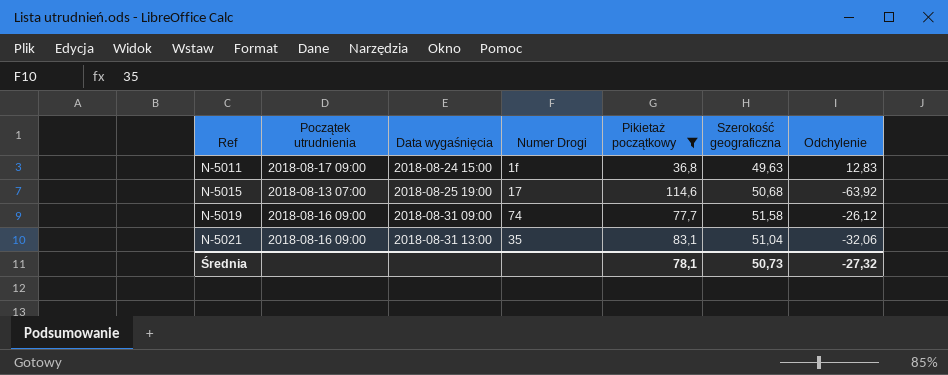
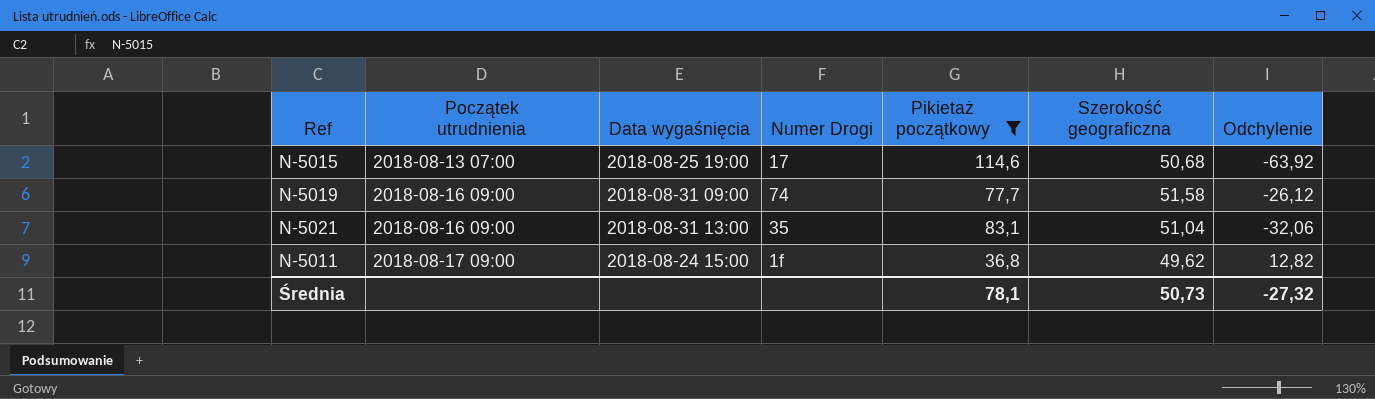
row order: Ref ascending -> Początek utrudnienia ascending
N-5011 | Szerokość geograficzna: 49,63 -> 49,62
N-5011 | Odchylenie: 12,83 -> 12,82

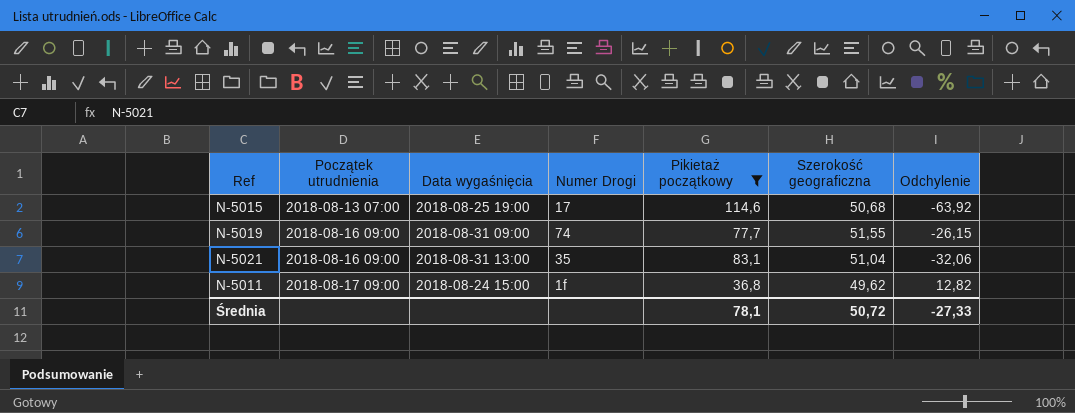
N-5019 | Szerokość geograficzna: 51,58 -> 51,55
N-5019 | Odchylenie: -26,12 -> -26,15
Średnia | Szerokość geograficzna: 50,73 -> 50,72
Średnia | Odchylenie: -27,32 -> -27,33

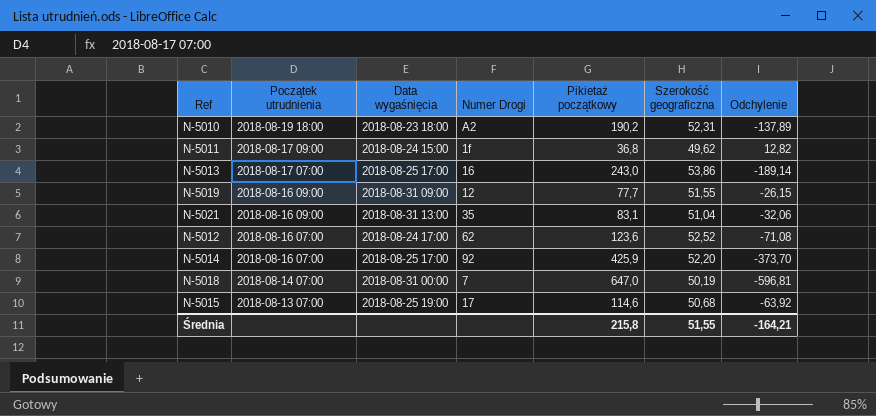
filter: Pikietaż początkowy <= 114,6 -> none
row order: Początek utrudnienia ascending -> Początek utrudnienia descending
N-5019 | Numer Drogi: 74 -> 12
Średnia | Pikietaż początkowy: 78,1 -> 215,8
Średnia | Szerokość geograficzna: 50,72 -> 51,55
Średnia | Odchylenie: -27,33 -> -164,21

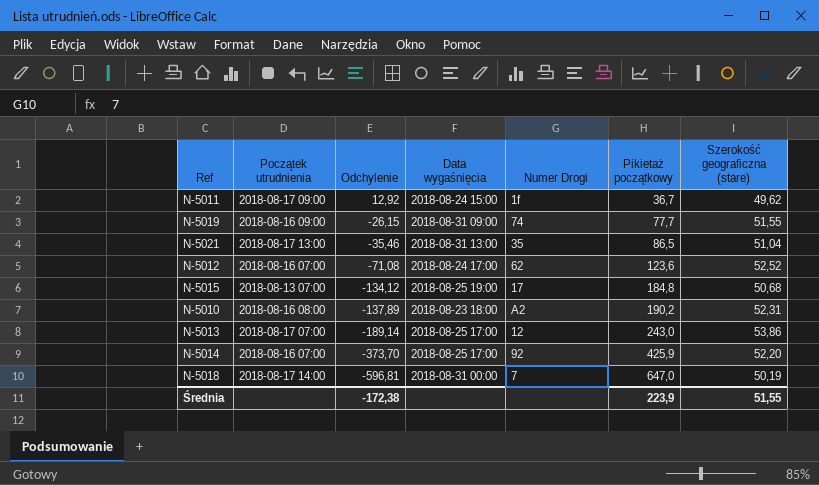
row order: Początek utrudnienia descending -> Odchylenie descending
column Odchylenie | position: 7 -> 3
column name: Szerokość geograficzna -> Szerokość geograficzna (stare)
N-5011 | Odchylenie: 12,82 -> 12,92
N-5011 | Pikietaż początkowy: 36,8 -> 36,7
N-5019 | Numer Drogi: 12 -> 74
N-5021 | Początek utrudnienia: 2018-08-16 09:00 -> 2018-08-17 13:00
N-5021 | Odchylenie: -32,06 -> -35,46
N-5021 | Pikietaż początkowy: 83,1 -> 86,5
N-5015 | Odchylenie: -63,92 -> -134,12
N-5015 | Pikietaż początkowy: 114,6 -> 184,8
N-5010 | Początek utrudnienia: 2018-08-19 18:00 -> 2018-08-16 08:00
N-5013 | Numer Drogi: 16 -> 12
N-5018 | Początek utrudnienia: 2018-08-14 07:00 -> 2018-08-17 14:00
Średnia | Odchylenie: -164,21 -> -172,38
Średnia | Pikietaż początkowy: 215,8 -> 223,9

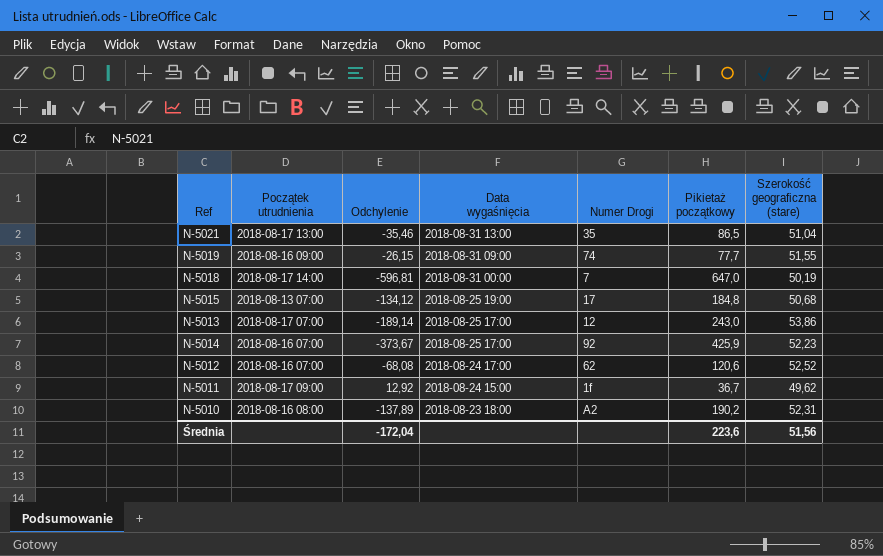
row order: Odchylenie descending -> Data wygaśnięcia descending
N-5014 | Odchylenie: -373,70 -> -373,67
N-5014 | Szerokość geograficzna (stare): 52,20 -> 52,23
N-5012 | Odchylenie: -71,08 -> -68,08
N-5012 | Pikietaż początkowy: 123,6 -> 120,6
Średnia | Odchylenie: -172,38 -> -172,04
Średnia | Pikietaż początkowy: 223,9 -> 223,6
Średnia | Szerokość geograficzna (stare): 51,55 -> 51,56

